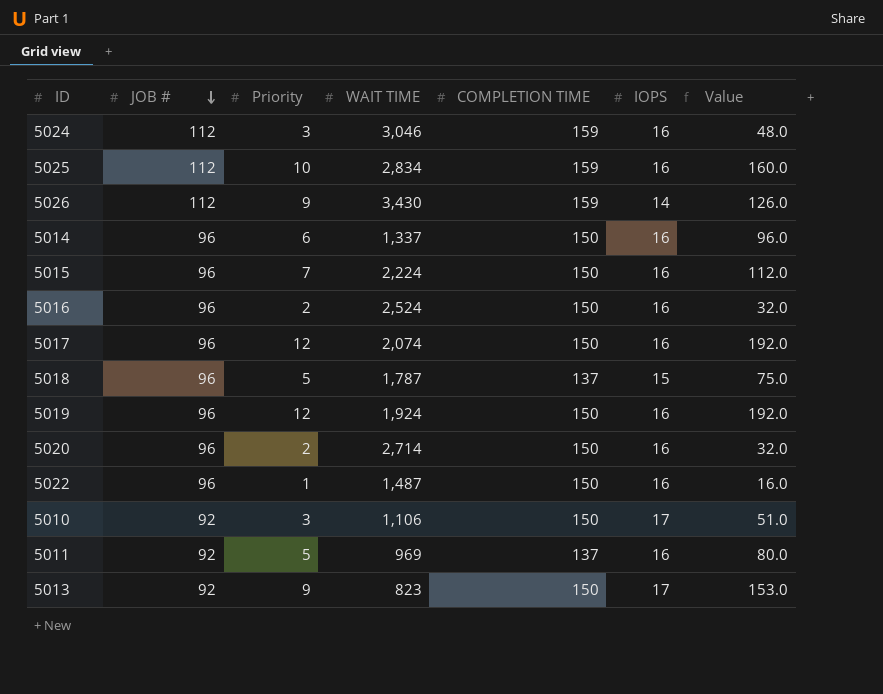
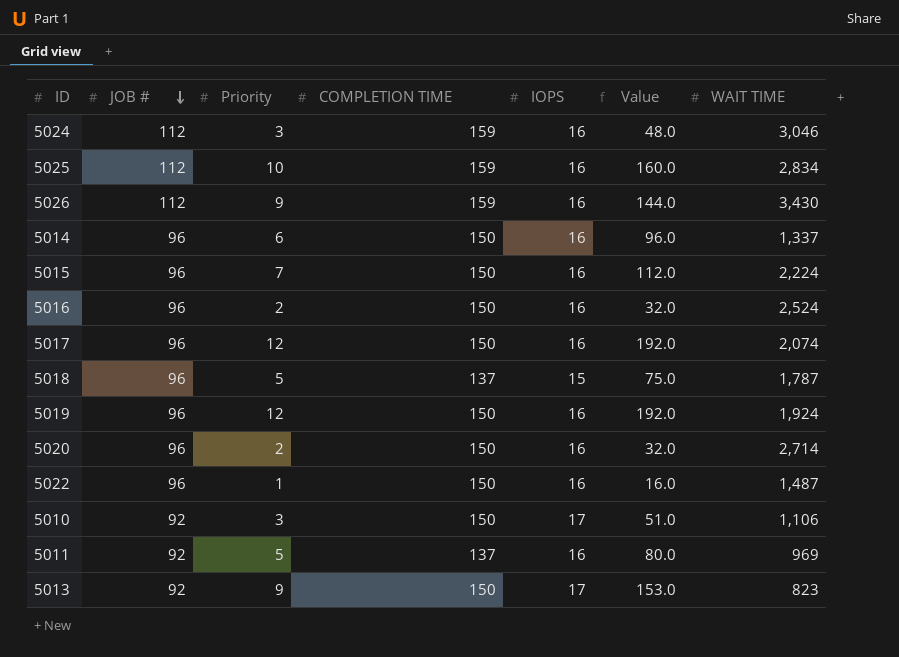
column WAIT TIME | position: 4 -> 7
5026 | IOPS: 14 -> 16
5026 | Value: 126.0 -> 144.0

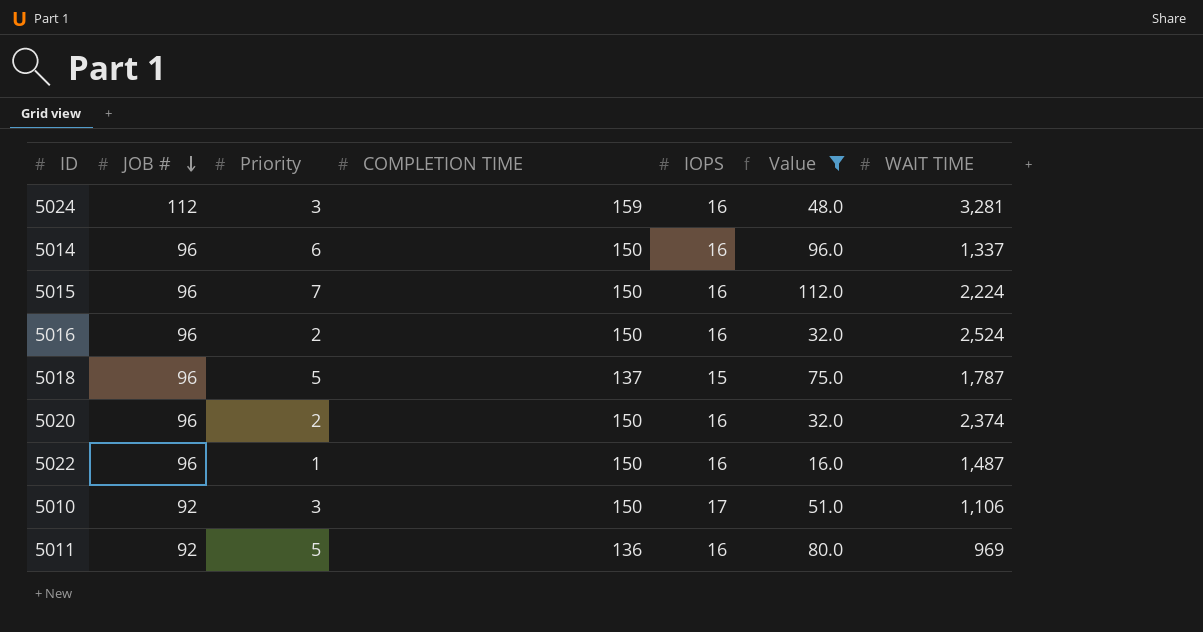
filter: none -> Value <= 112.0
5024 | WAIT TIME: 3,046 -> 3,281
5020 | WAIT TIME: 2,714 -> 2,374
5011 | COMPLETION TIME: 137 -> 136

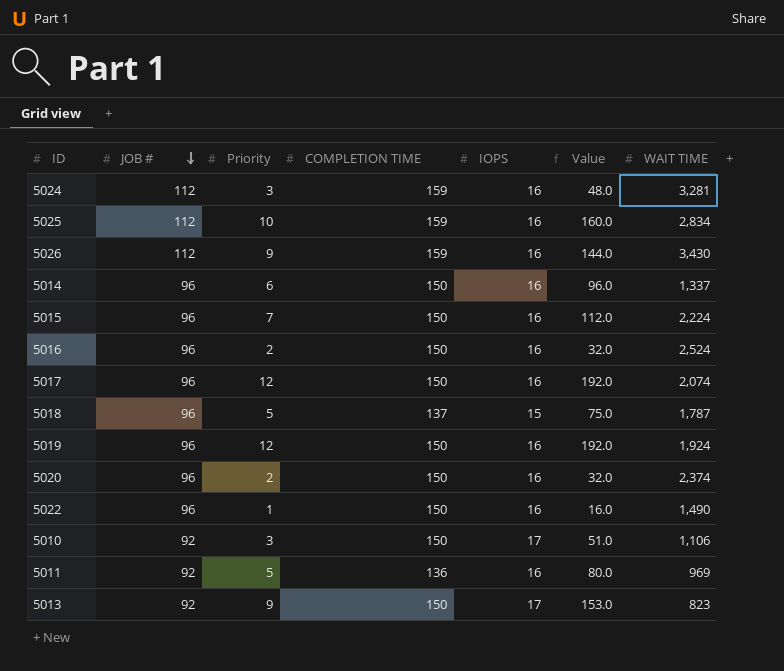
filter: Value <= 112.0 -> none
5022 | WAIT TIME: 1,487 -> 1,490

